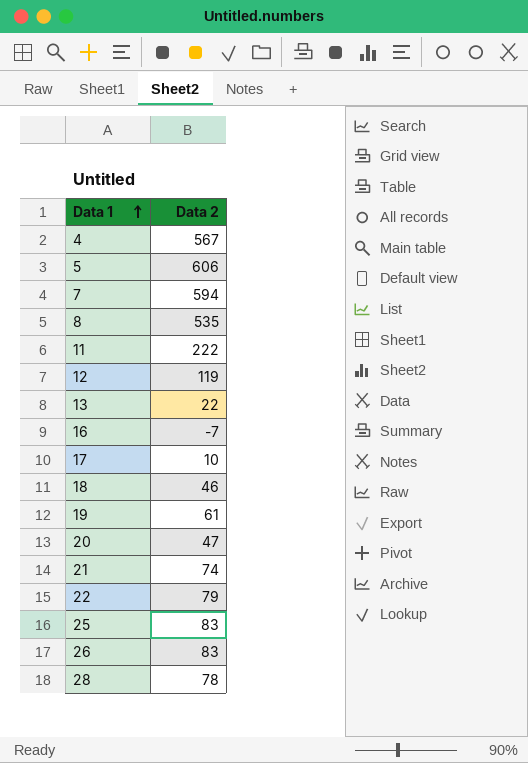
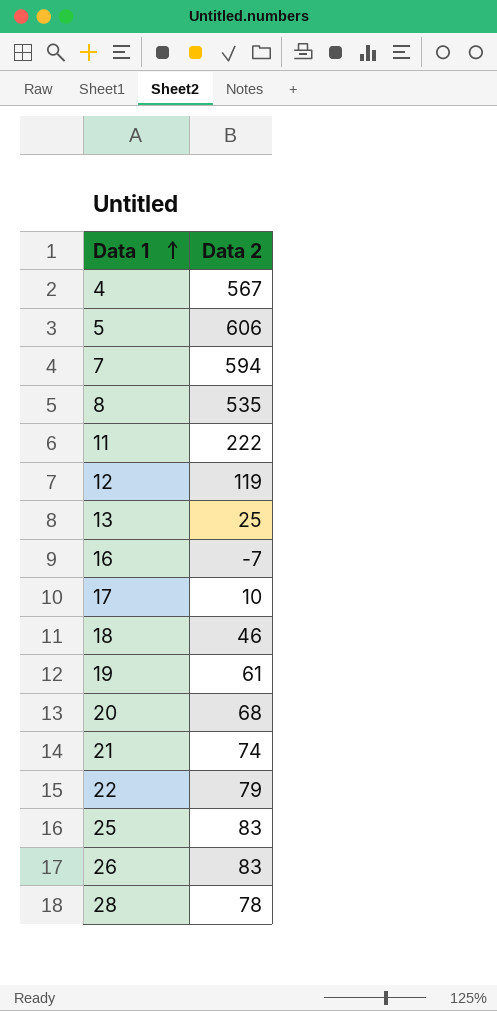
13 | Data 2: 22 -> 25
20 | Data 2: 47 -> 68

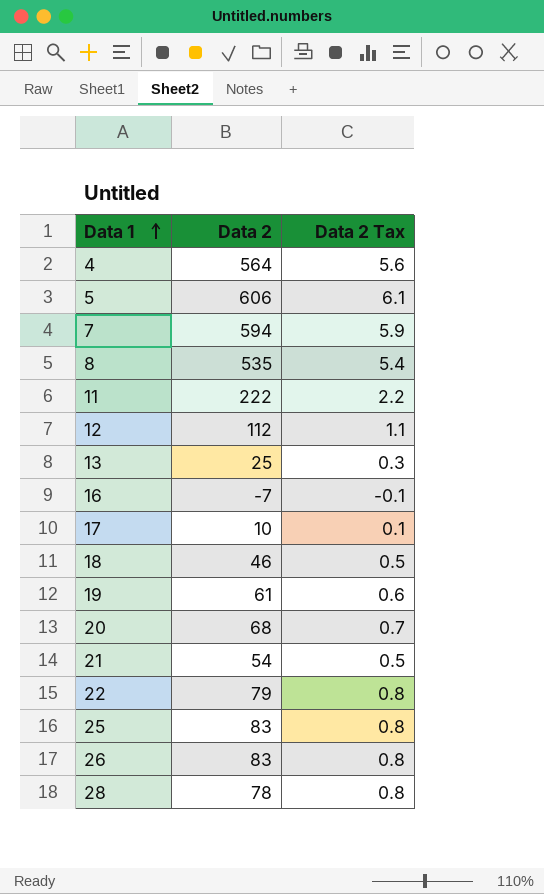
column Data 2 Tax | formula: none -> [Data 2] * 0.01
4 | Data 2: 567 -> 564
12 | Data 2: 119 -> 112
21 | Data 2: 74 -> 54

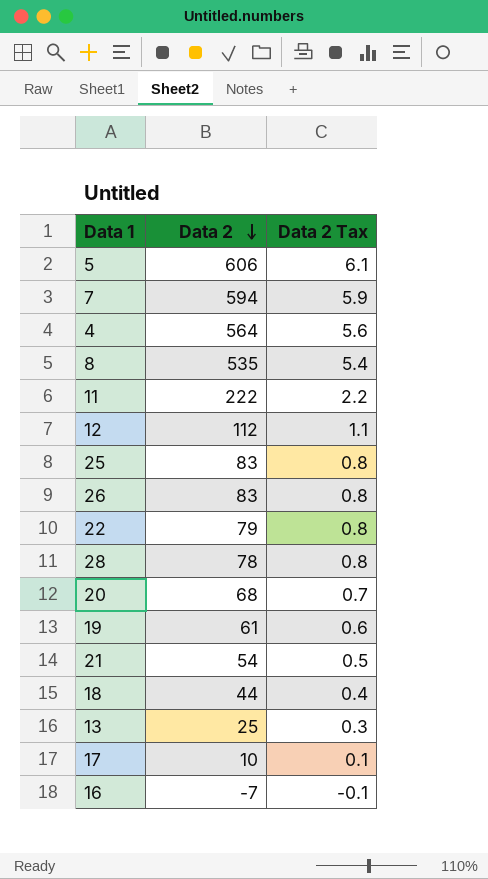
row order: Data 1 ascending -> Data 2 descending
18 | Data 2: 46 -> 44
18 | Data 2 Tax: 0.5 -> 0.4

